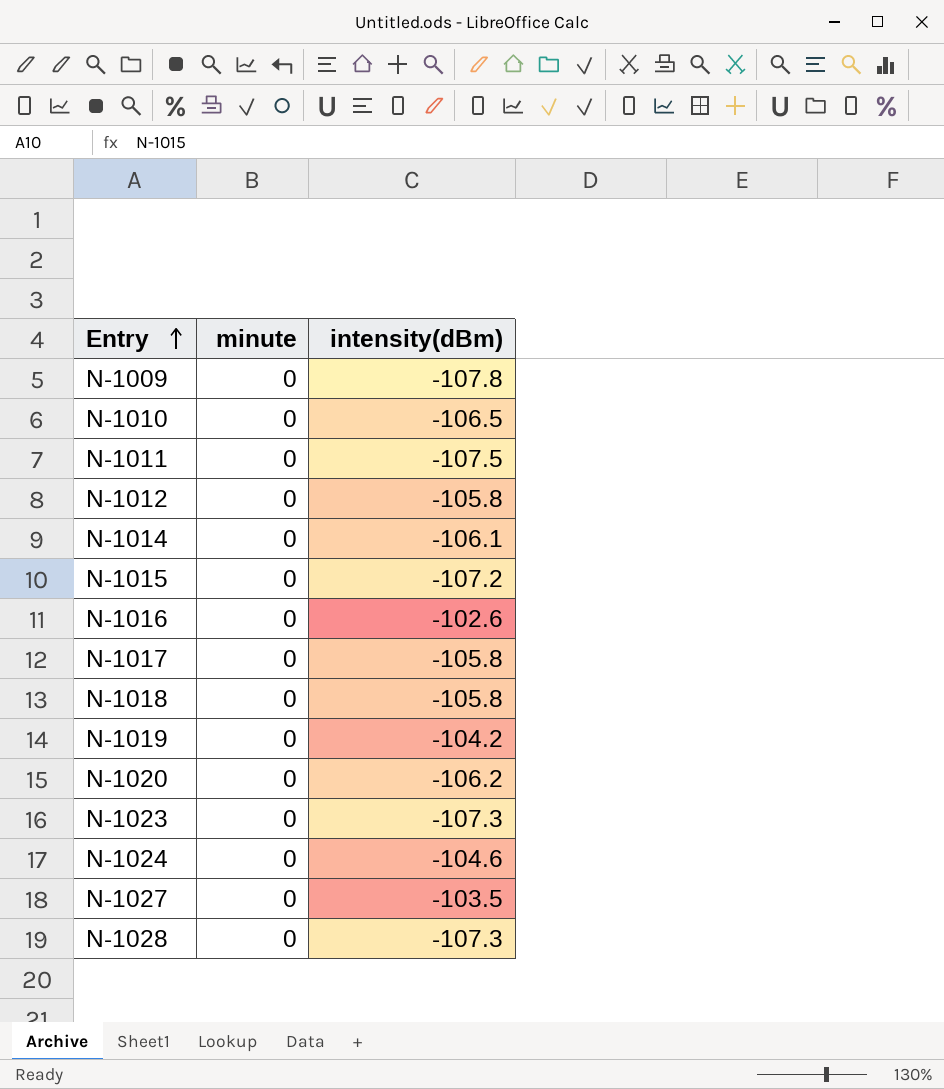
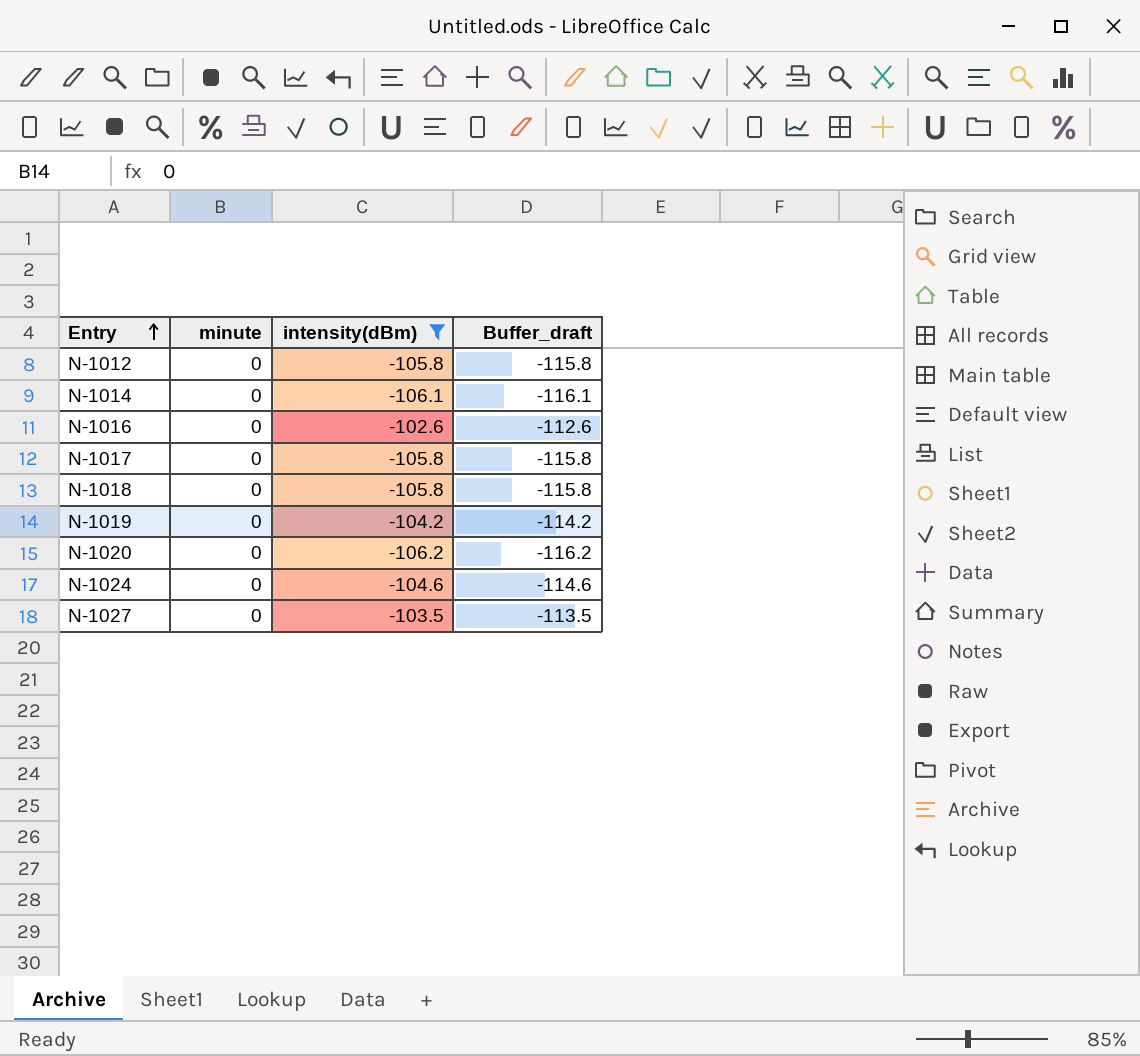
filter: none -> intensity(dBm) >= -106.2
column Buffer_draft | formula: none -> [intensity(dBm)] - 10

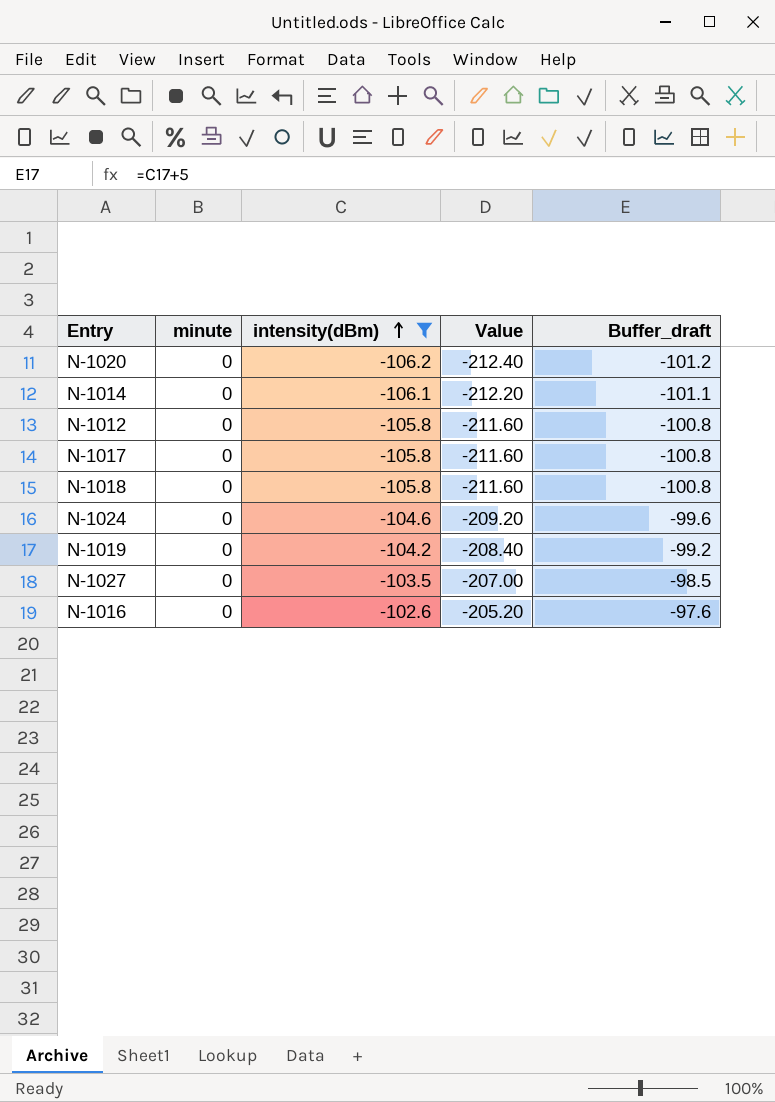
row order: Entry ascending -> intensity(dBm) ascending
column Value | formula: none -> [intensity(dBm)] * 2
column Buffer_draft | formula: [intensity(dBm)] - 10 -> [intensity(dBm)] + 5

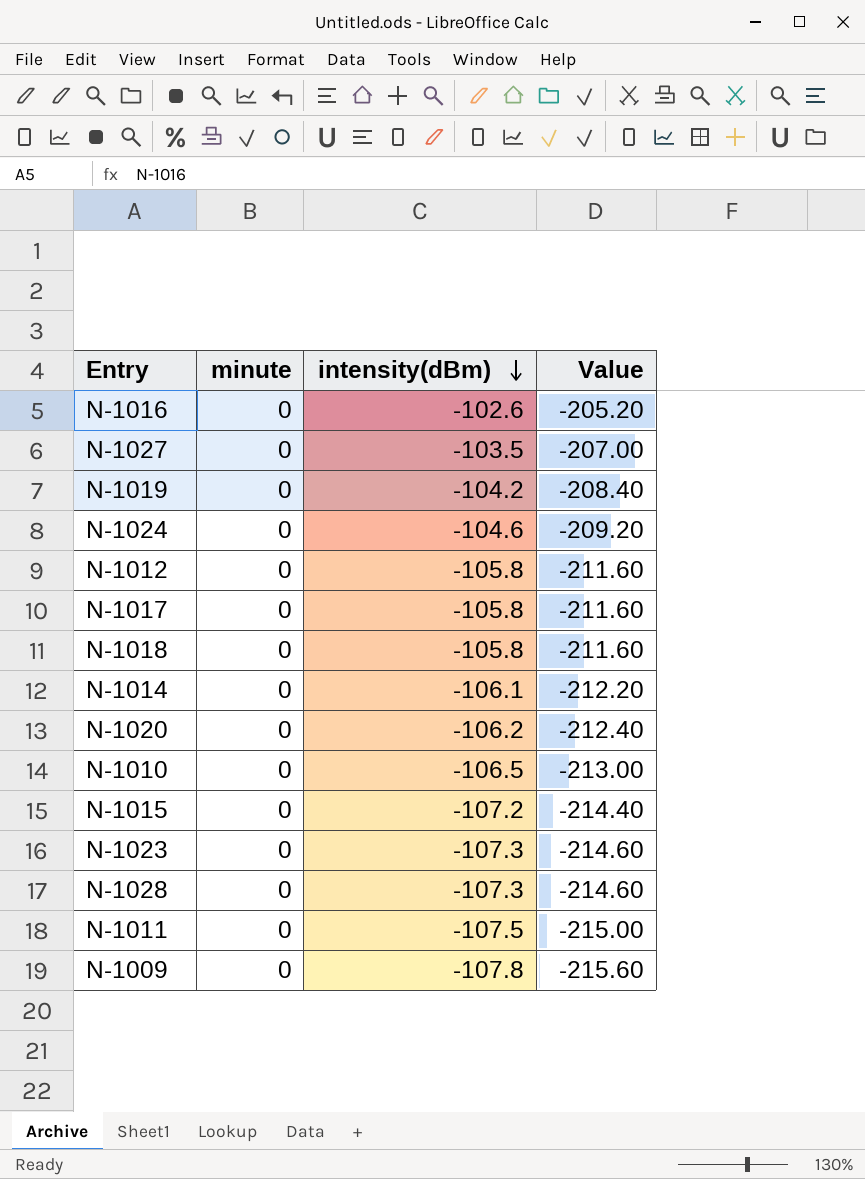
filter: intensity(dBm) >= -106.2 -> none
row order: intensity(dBm) ascending -> intensity(dBm) descending
column Buffer_draft | formula: [intensity(dBm)] + 5 -> none

